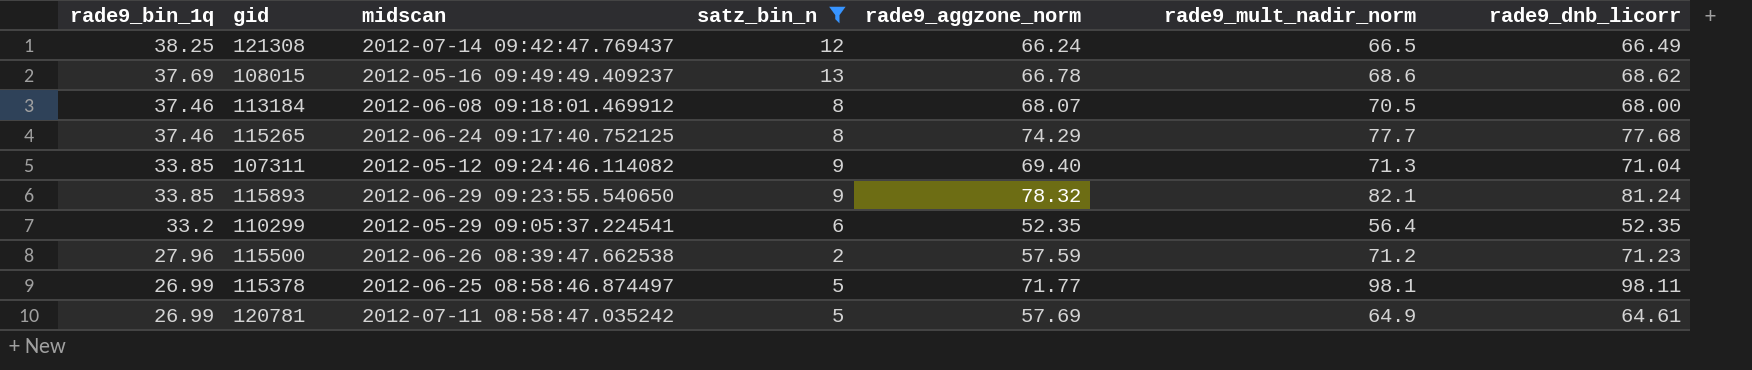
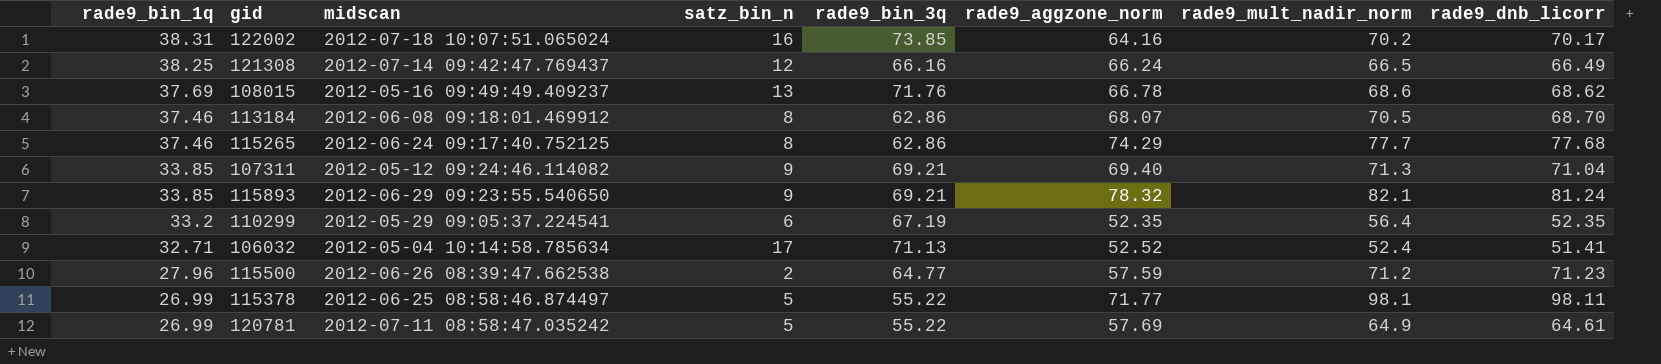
filter: satz_bin_n <= 13 -> none
column rade9_bin_3q | position: none -> 5
113184 | rade9_dnb_licorr: 68.00 -> 68.70

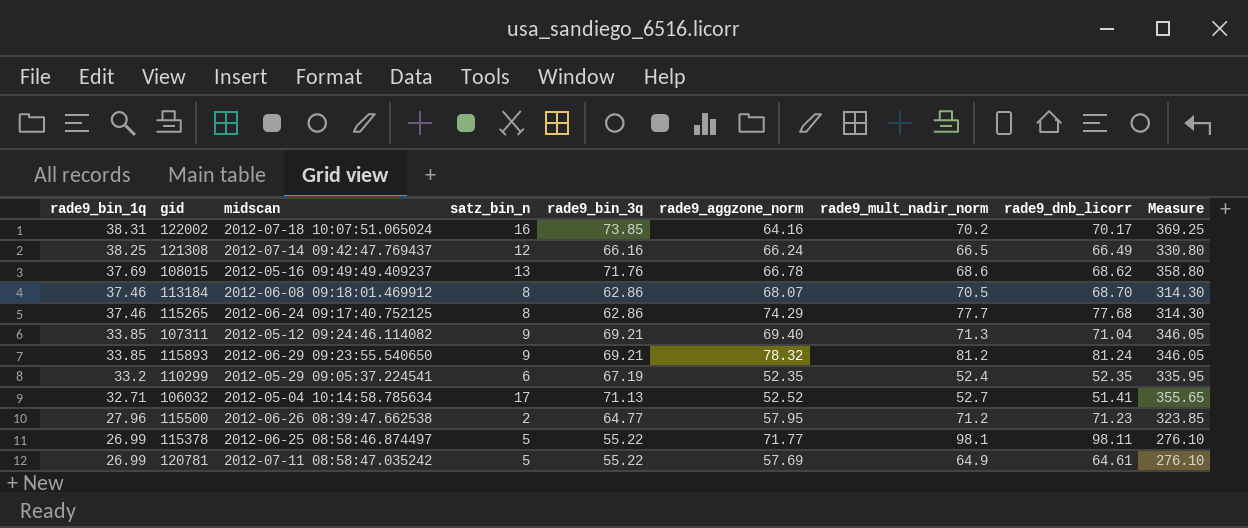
column Measure | formula: none -> [rade9_bin_3q] * 5
115893 | rade9_mult_nadir_norm: 82.1 -> 81.2
110299 | rade9_mult_nadir_norm: 56.4 -> 52.4
106032 | rade9_mult_nadir_norm: 52.4 -> 52.7
115500 | rade9_aggzone_norm: 57.59 -> 57.95

